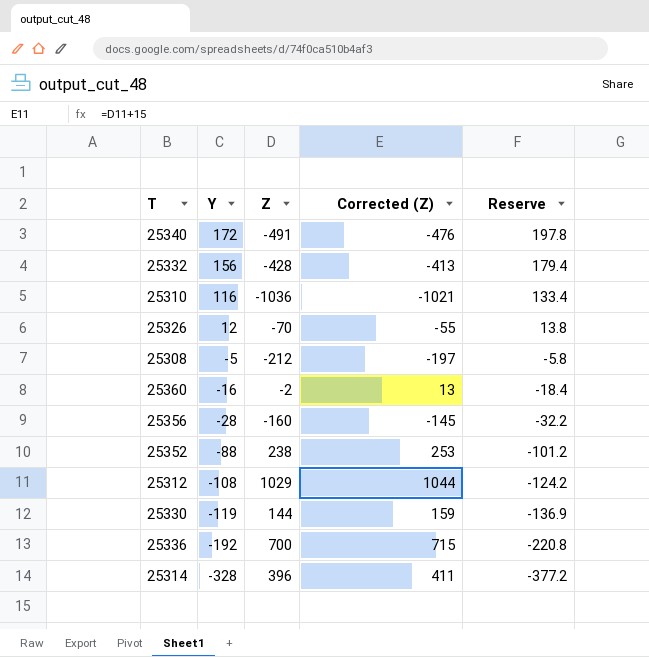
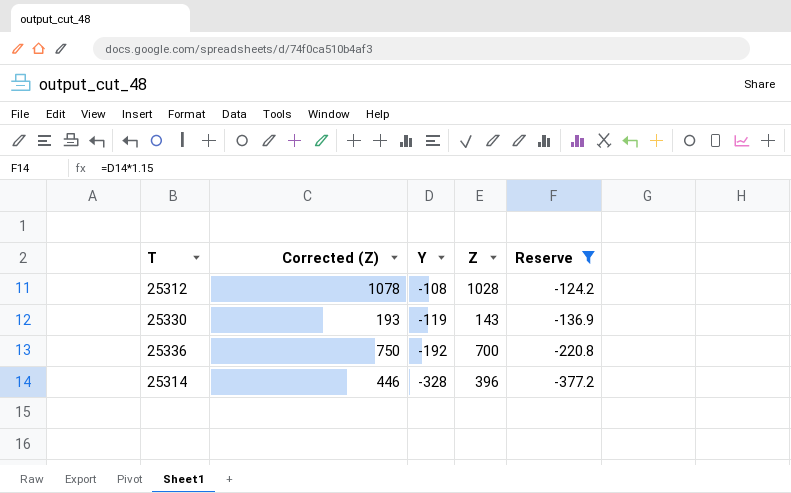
filter: none -> Reserve <= -124.2
column Corrected (Z) | formula: [Z] + 15 -> [Z] + 50
column Corrected (Z) | position: 4 -> 2
25312 | Z: 1029 -> 1028
25330 | Z: 144 -> 143

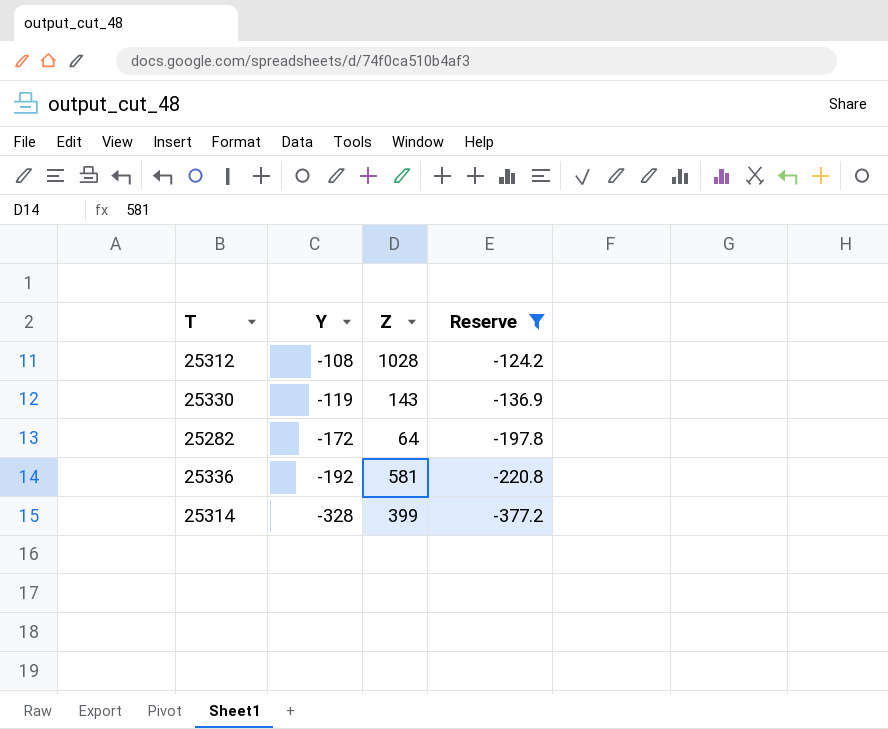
column Corrected (Z) | formula: [Z] + 50 -> none
row 25282: none -> -172 | 64 | -197.8
25336 | Z: 700 -> 581
25314 | Z: 396 -> 399

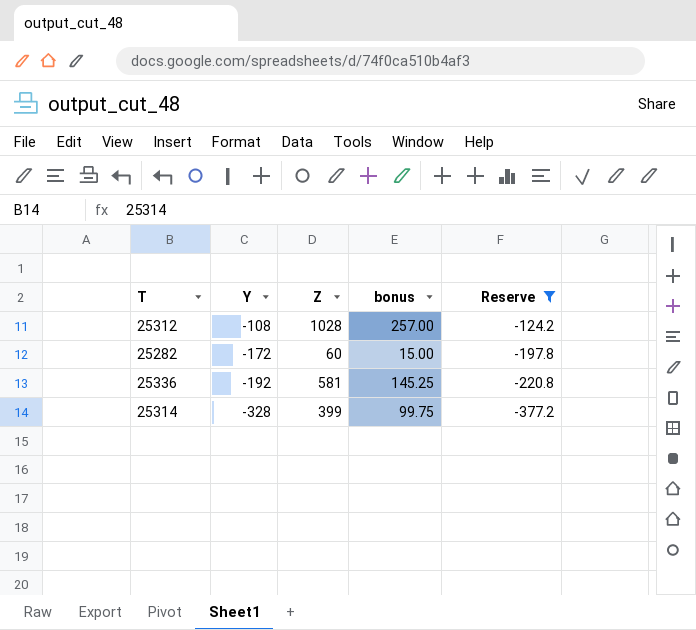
column bonus | formula: none -> [Z] * 0.25
row 25330: -119 | 143 | -136.9 -> none
25282 | Z: 64 -> 60

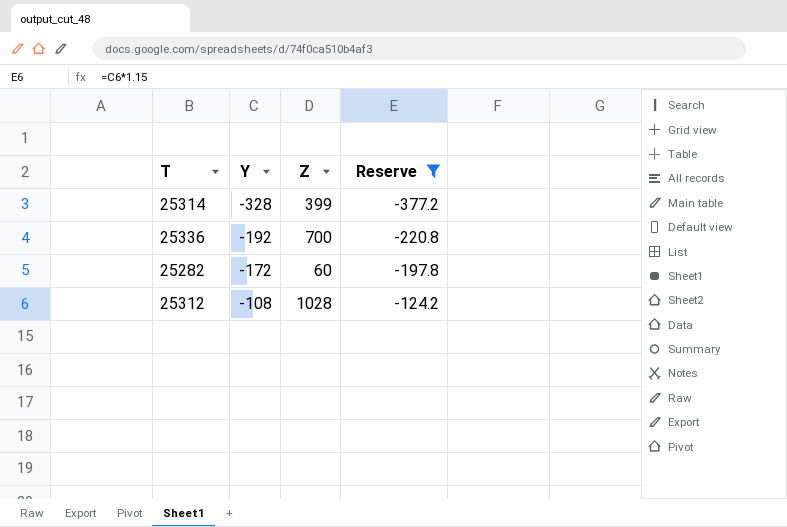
row order: Y descending -> Y ascending
column bonus | formula: [Z] * 0.25 -> none
25336 | Z: 581 -> 700

